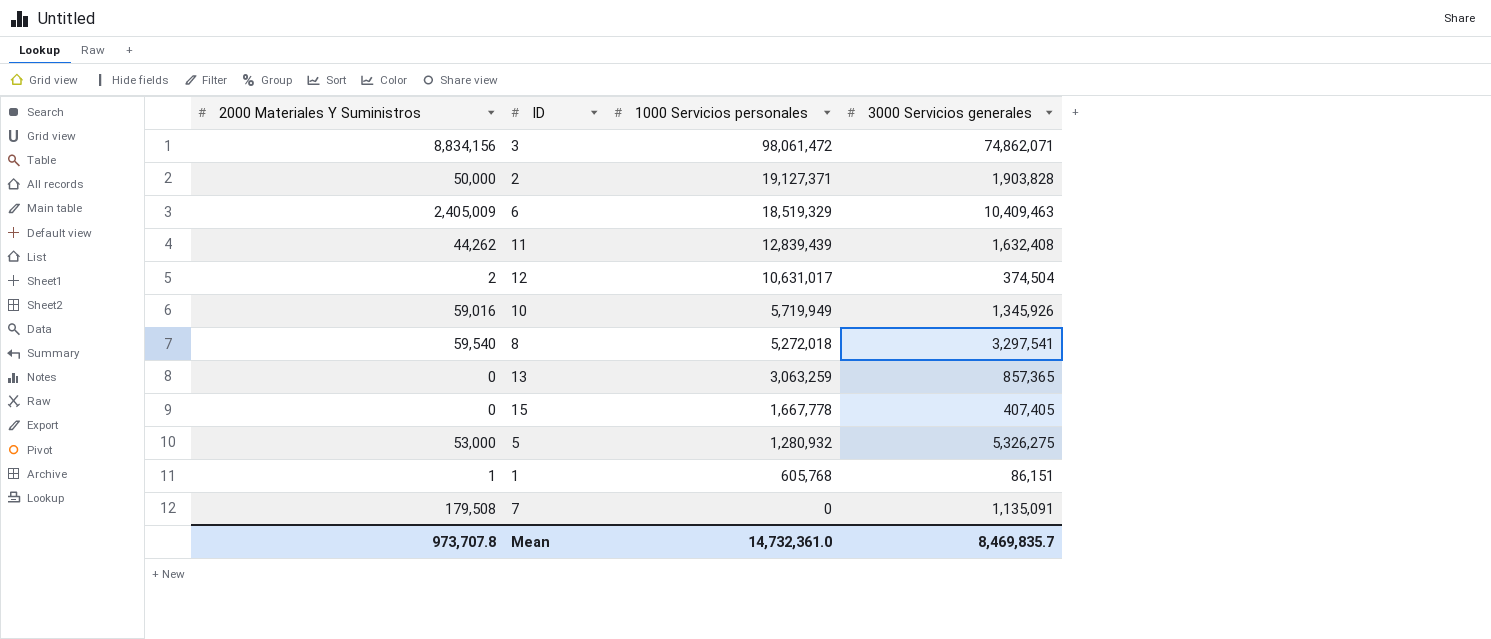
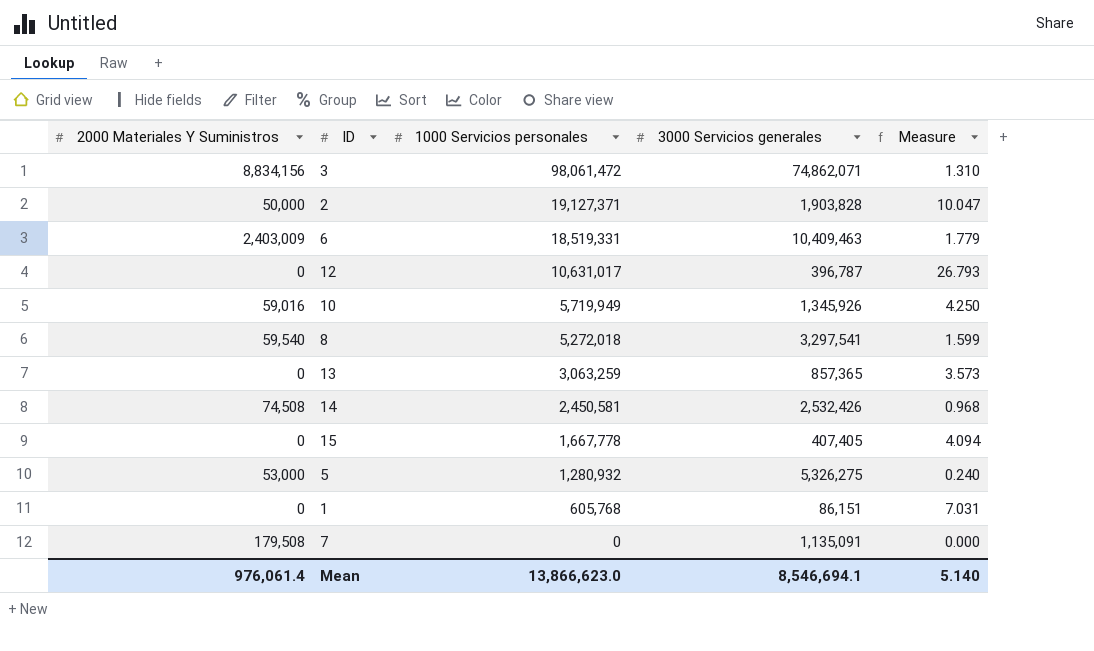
column Measure | formula: none -> [1000 Servicios personales] / [3000 Servicios generales]
row 11: 44,262 | 12,839,439 | 1,632,408 -> none
6 | 2000 Materiales Y Suministros: 2,405,009 -> 2,403,009
6 | 1000 Servicios personales: 18,519,329 -> 18,519,331
12 | 2000 Materiales Y Suministros: 2 -> 0
12 | 3000 Servicios generales: 374,504 -> 396,787
row 14: none -> 74,508 | 2,450,581 | 2,532,426 | 0.968
1 | 2000 Materiales Y Suministros: 1 -> 0
Mean | 2000 Materiales Y Suministros: 973,707.8 -> 976,061.4
Mean | 1000 Servicios personales: 14,732,361.0 -> 13,866,623.0
Mean | 3000 Servicios generales: 8,469,835.7 -> 8,546,694.1

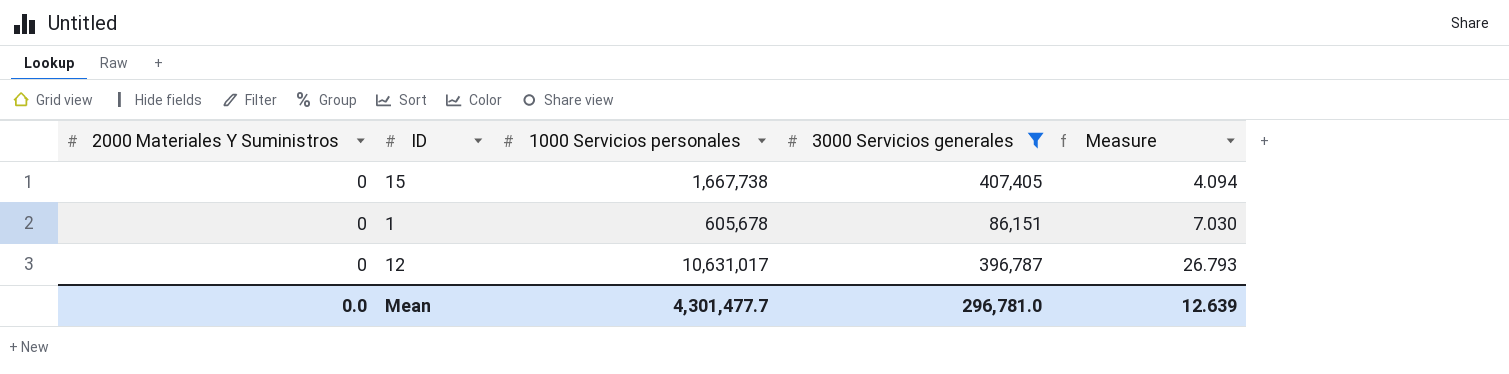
filter: none -> 3000 Servicios generales <= 407,405
row order: 1000 Servicios personales descending -> Measure ascending
15 | 1000 Servicios personales: 1,667,778 -> 1,667,738
1 | 1000 Servicios personales: 605,768 -> 605,678
1 | Measure: 7.031 -> 7.030
Mean | 2000 Materiales Y Suministros: 976,061.4 -> 0.0
Mean | 1000 Servicios personales: 13,866,623.0 -> 4,301,477.7
Mean | 3000 Servicios generales: 8,546,694.1 -> 296,781.0
Mean | Measure: 5.140 -> 12.639

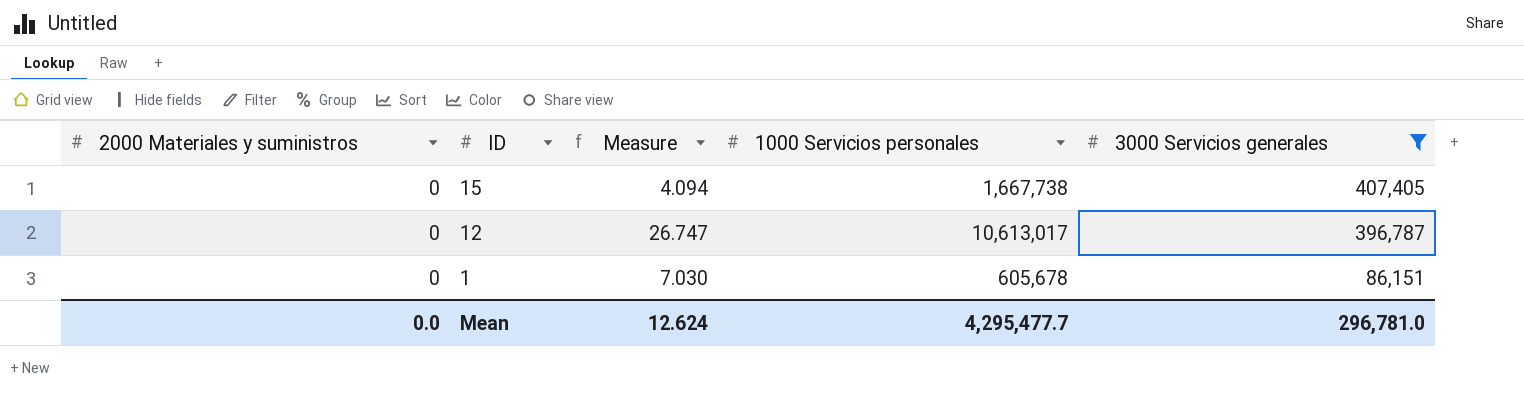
row order: Measure ascending -> ID descending
column name: 2000 Materiales Y Suministros -> 2000 Materiales y suministros
column Measure | position: 5 -> 3
12 | Measure: 26.793 -> 26.747
12 | 1000 Servicios personales: 10,631,017 -> 10,613,017
Mean | Measure: 12.639 -> 12.624
Mean | 1000 Servicios personales: 4,301,477.7 -> 4,295,477.7

